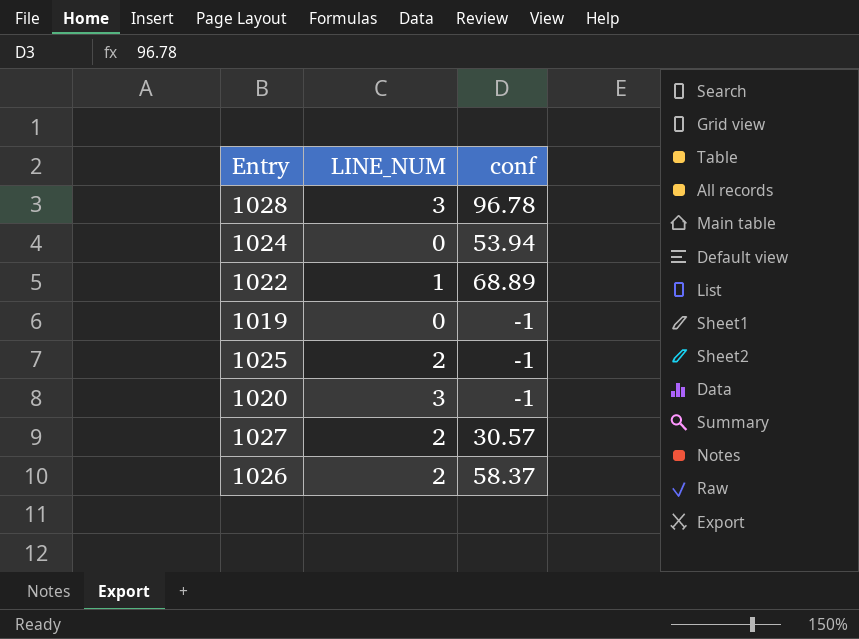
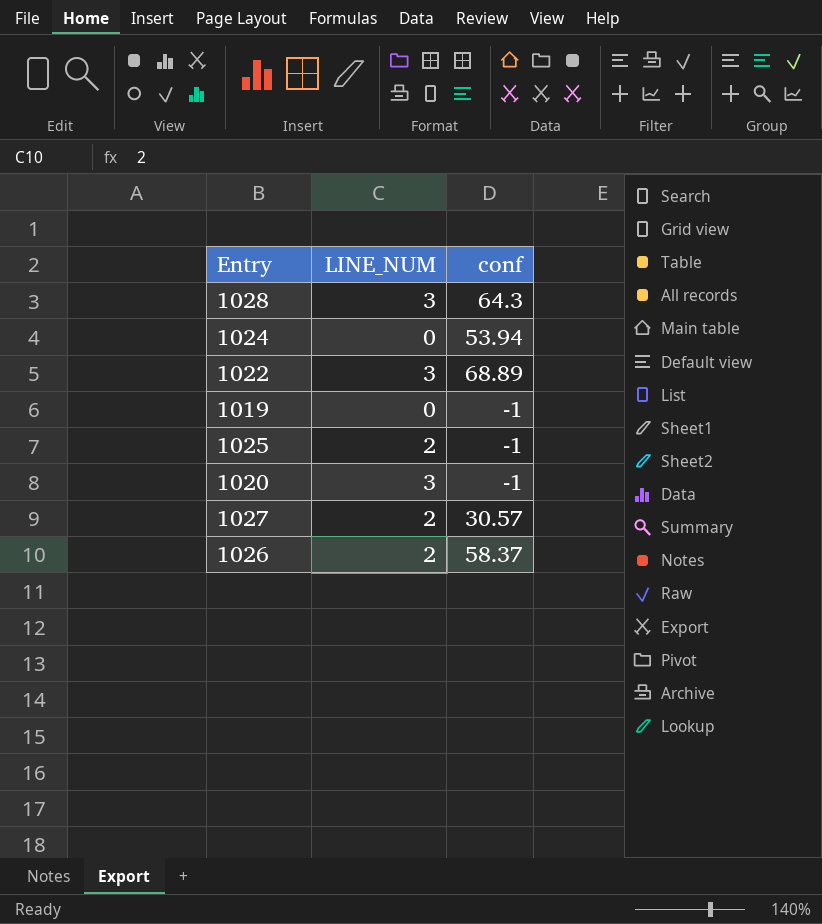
1028 | conf: 96.78 -> 64.3
1022 | LINE_NUM: 1 -> 3

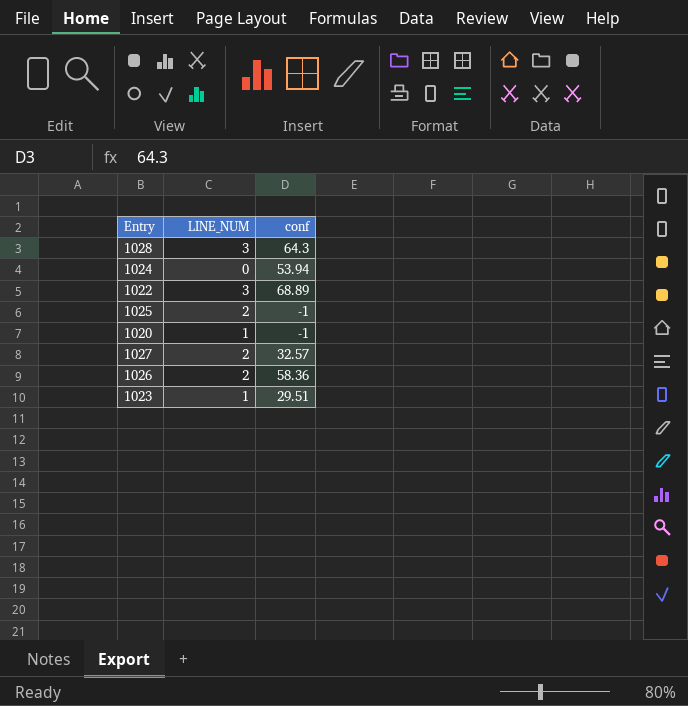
row 1019: 0 | -1 -> none
1020 | LINE_NUM: 3 -> 1
1027 | conf: 30.57 -> 32.57
1026 | conf: 58.37 -> 58.36
row 1023: none -> 1 | 29.51

